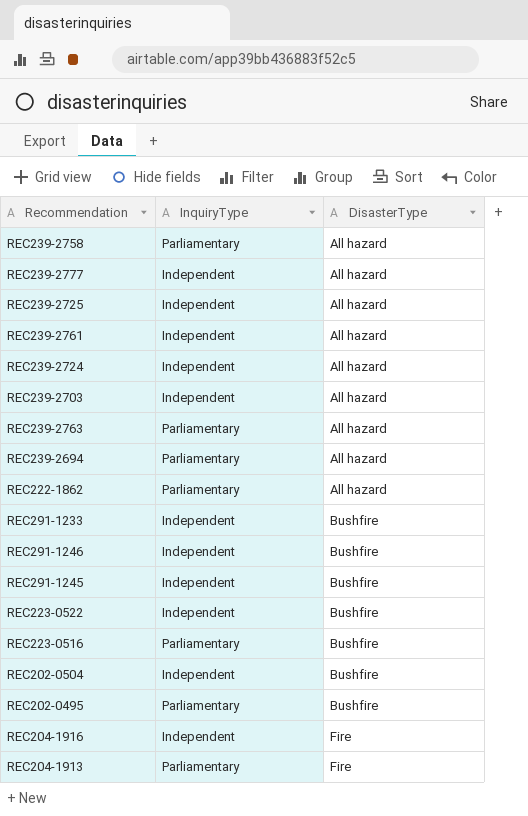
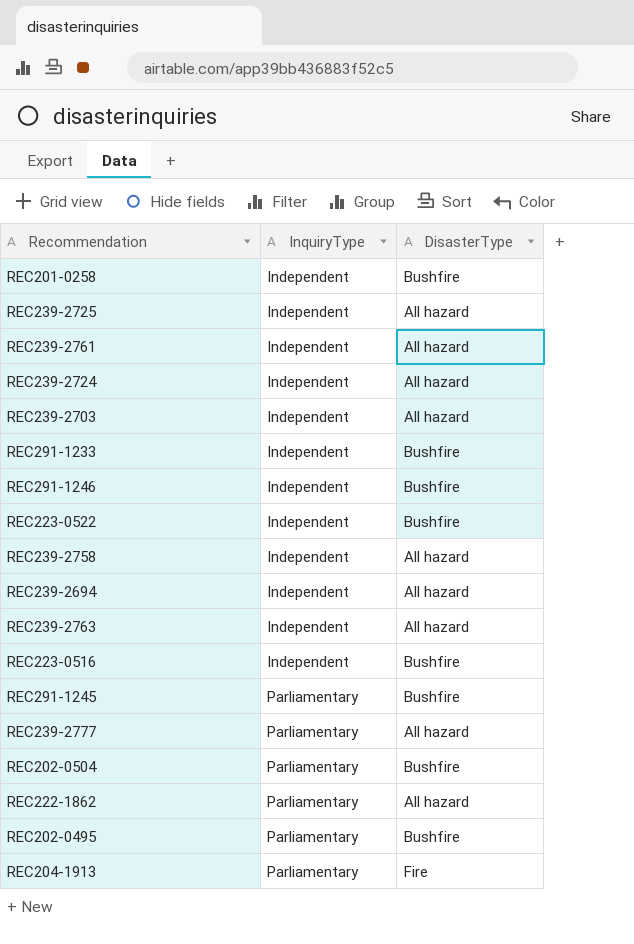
row order: DisasterType ascending -> InquiryType ascending
row REC204-1916: Independent | Fire -> none
row REC201-0258: none -> Independent | Bushfire
REC239-2758 | InquiryType: Parliamentary -> Independent
REC239-2694 | InquiryType: Parliamentary -> Independent
REC239-2763 | InquiryType: Parliamentary -> Independent
REC223-0516 | InquiryType: Parliamentary -> Independent
REC291-1245 | InquiryType: Independent -> Parliamentary
REC239-2777 | InquiryType: Independent -> Parliamentary
REC202-0504 | InquiryType: Independent -> Parliamentary

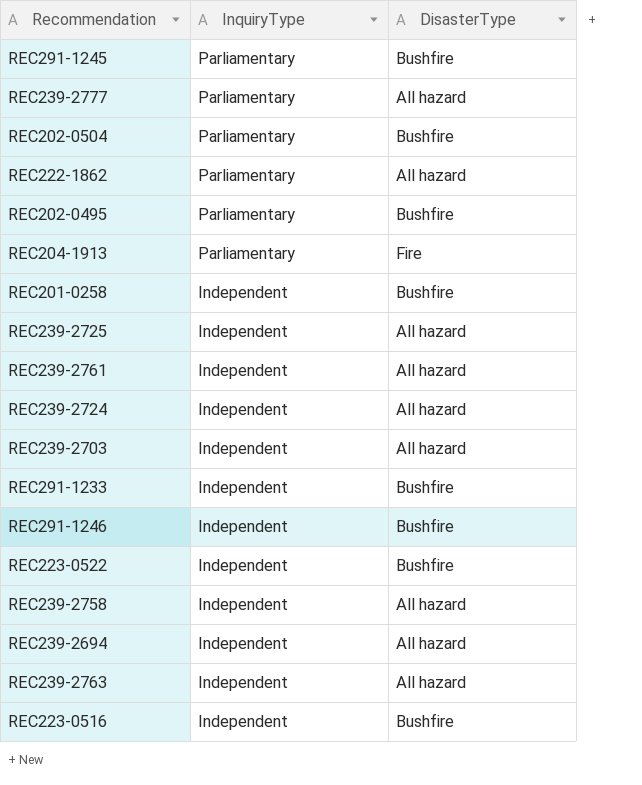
row order: InquiryType ascending -> InquiryType descending

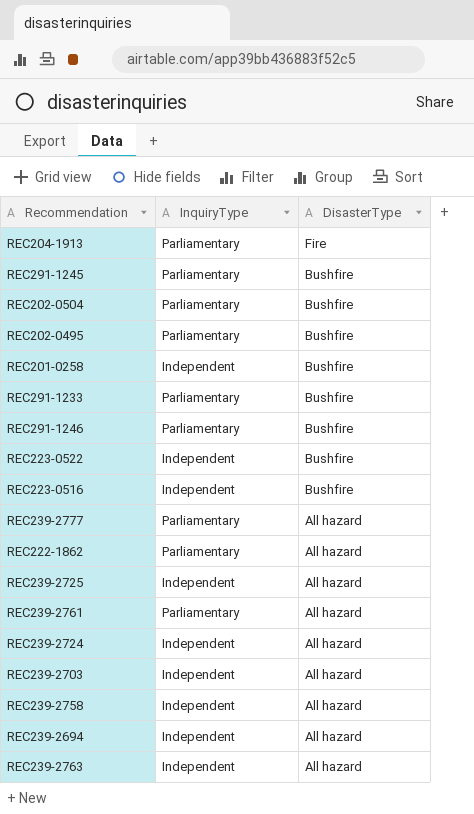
row order: InquiryType descending -> DisasterType descending
REC291-1233 | InquiryType: Independent -> Parliamentary
REC291-1246 | InquiryType: Independent -> Parliamentary
REC239-2761 | InquiryType: Independent -> Parliamentary

